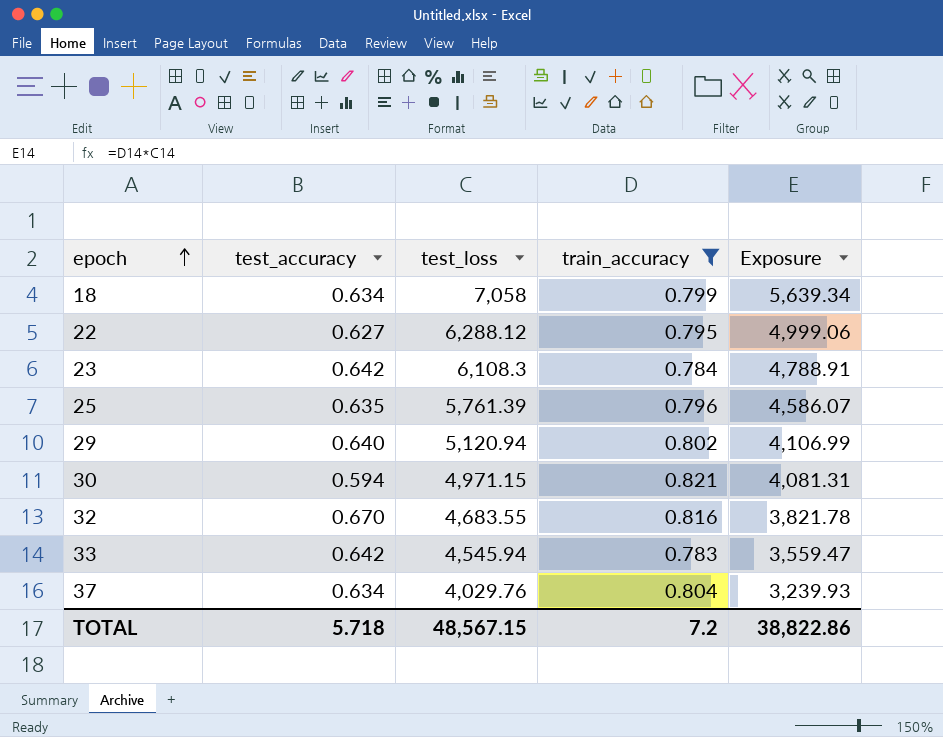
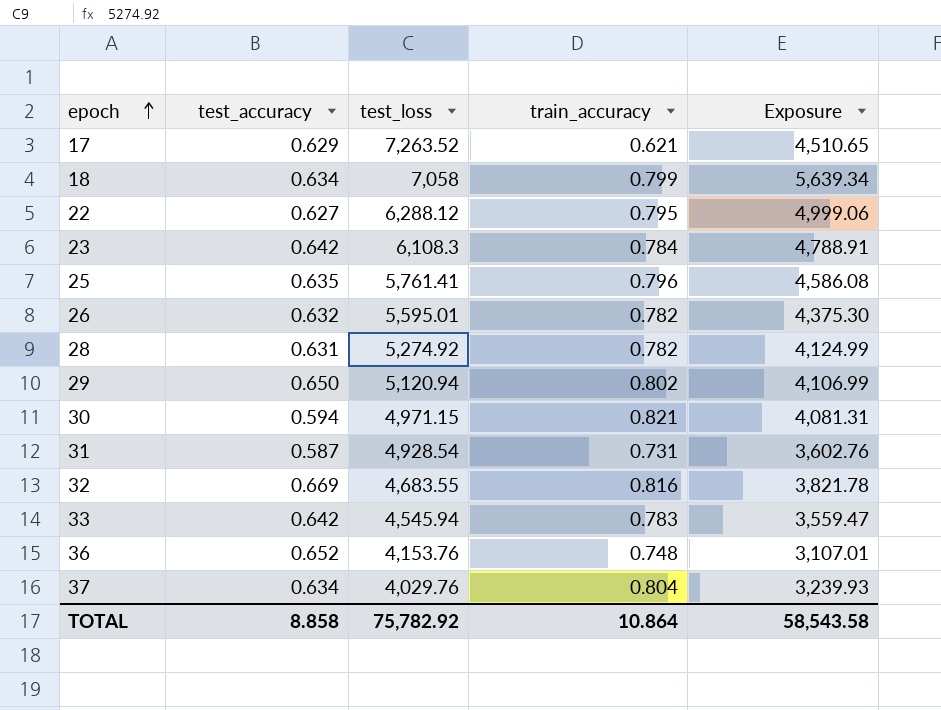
filter: train_accuracy >= 0.783 -> none
25 | test_loss: 5,761.39 -> 5,761.41
25 | Exposure: 4,586.07 -> 4,586.08
29 | test_accuracy: 0.640 -> 0.650
32 | test_accuracy: 0.670 -> 0.669
TOTAL | test_accuracy: 5.718 -> 8.858
TOTAL | test_loss: 48,567.15 -> 75,782.92
TOTAL | train_accuracy: 7.2 -> 10.864
TOTAL | Exposure: 38,822.86 -> 58,543.58

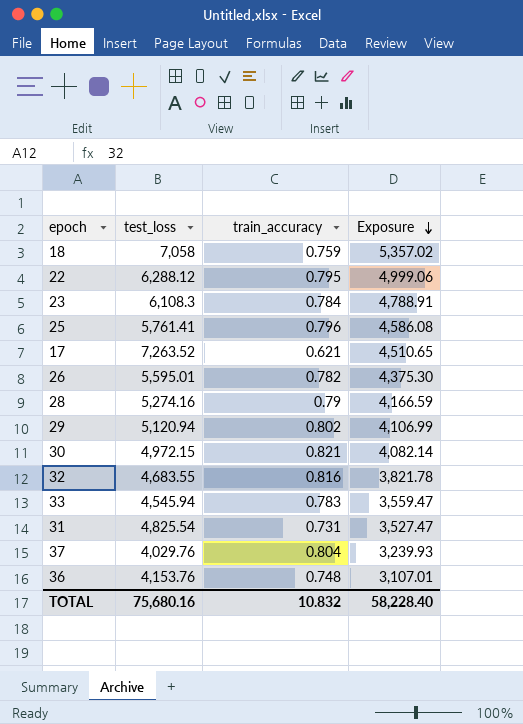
row order: epoch ascending -> Exposure descending
column test_accuracy | position: 2 -> none
18 | train_accuracy: 0.799 -> 0.759
18 | Exposure: 5,639.34 -> 5,357.02
28 | test_loss: 5,274.92 -> 5,274.16
28 | train_accuracy: 0.782 -> 0.79
28 | Exposure: 4,124.99 -> 4,166.59
30 | test_loss: 4,971.15 -> 4,972.15
30 | Exposure: 4,081.31 -> 4,082.14
31 | test_loss: 4,928.54 -> 4,825.54
31 | Exposure: 3,602.76 -> 3,527.47
TOTAL | test_loss: 75,782.92 -> 75,680.16
TOTAL | train_accuracy: 10.864 -> 10.832
TOTAL | Exposure: 58,543.58 -> 58,228.40

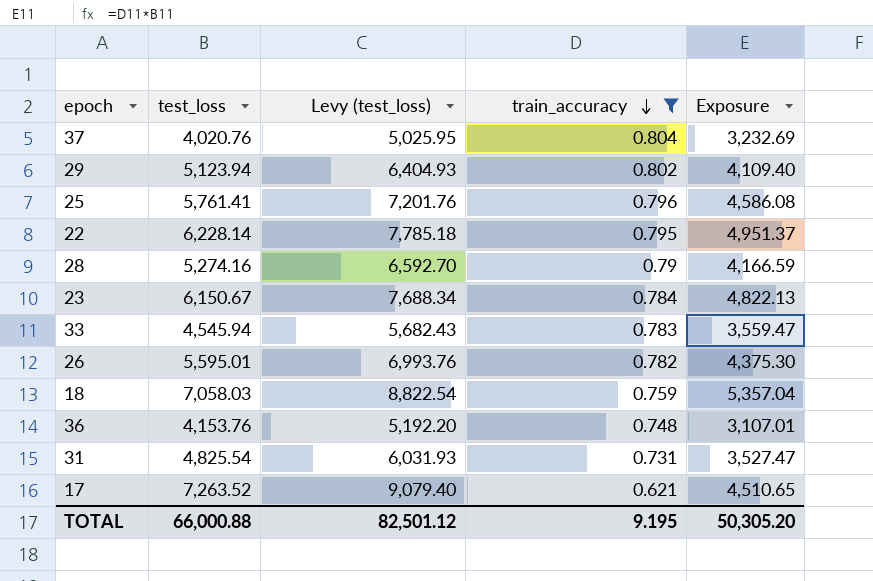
filter: none -> train_accuracy <= 0.804
row order: Exposure descending -> train_accuracy descending
column Levy (test_loss) | formula: none -> [test_loss] * 1.25
37 | test_loss: 4,029.76 -> 4,020.76
37 | Exposure: 3,239.93 -> 3,232.69
29 | test_loss: 5,120.94 -> 5,123.94
29 | Exposure: 4,106.99 -> 4,109.40
22 | test_loss: 6,288.12 -> 6,228.14
22 | Exposure: 4,999.06 -> 4,951.37
23 | test_loss: 6,108.3 -> 6,150.67
23 | Exposure: 4,788.91 -> 4,822.13
18 | test_loss: 7,058 -> 7,058.03
18 | Exposure: 5,357.02 -> 5,357.04
TOTAL | test_loss: 75,680.16 -> 66,000.88
TOTAL | train_accuracy: 10.832 -> 9.195
TOTAL | Exposure: 58,228.40 -> 50,305.20

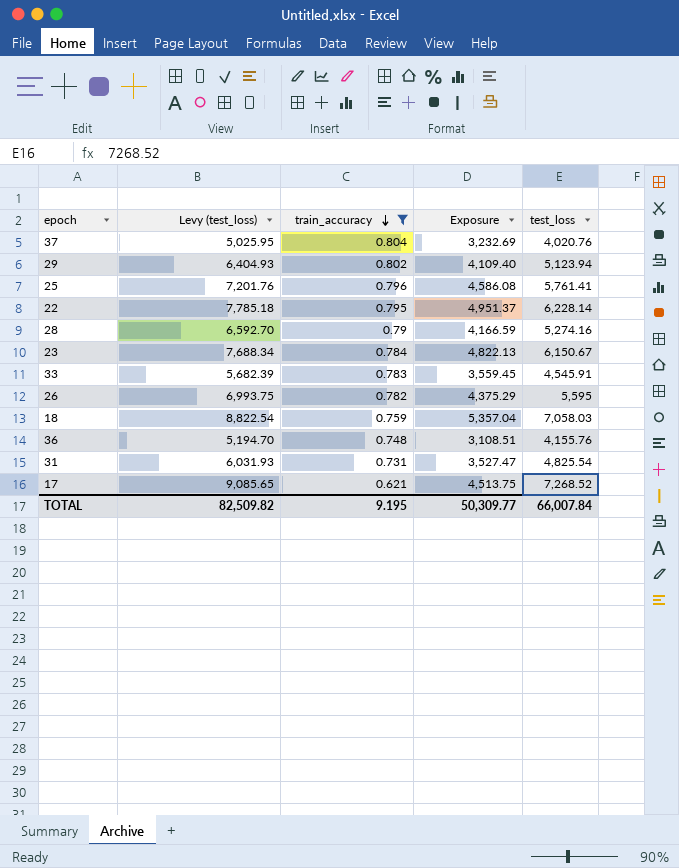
column test_loss | position: 2 -> 5
33 | Levy (test_loss): 5,682.43 -> 5,682.39
33 | Exposure: 3,559.47 -> 3,559.45
33 | test_loss: 4,545.94 -> 4,545.91
26 | Levy (test_loss): 6,993.76 -> 6,993.75
26 | Exposure: 4,375.30 -> 4,375.29
26 | test_loss: 5,595.01 -> 5,595
36 | Levy (test_loss): 5,192.20 -> 5,194.70
36 | Exposure: 3,107.01 -> 3,108.51
36 | test_loss: 4,153.76 -> 4,155.76
17 | Levy (test_loss): 9,079.40 -> 9,085.65
17 | Exposure: 4,510.65 -> 4,513.75
17 | test_loss: 7,263.52 -> 7,268.52
TOTAL | Levy (test_loss): 82,501.12 -> 82,509.82
TOTAL | Exposure: 50,305.20 -> 50,309.77
TOTAL | test_loss: 66,000.88 -> 66,007.84

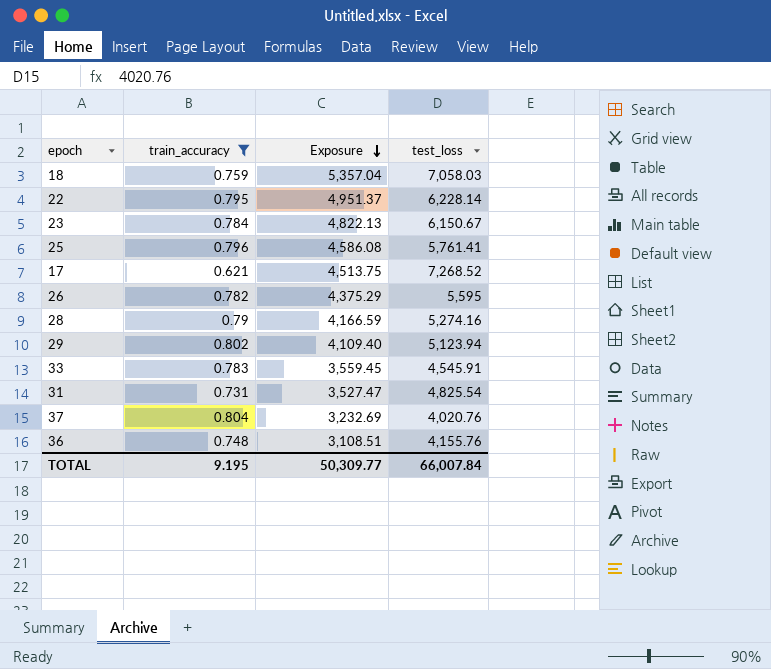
row order: train_accuracy descending -> Exposure descending
column Levy (test_loss) | formula: [test_loss] * 1.25 -> none

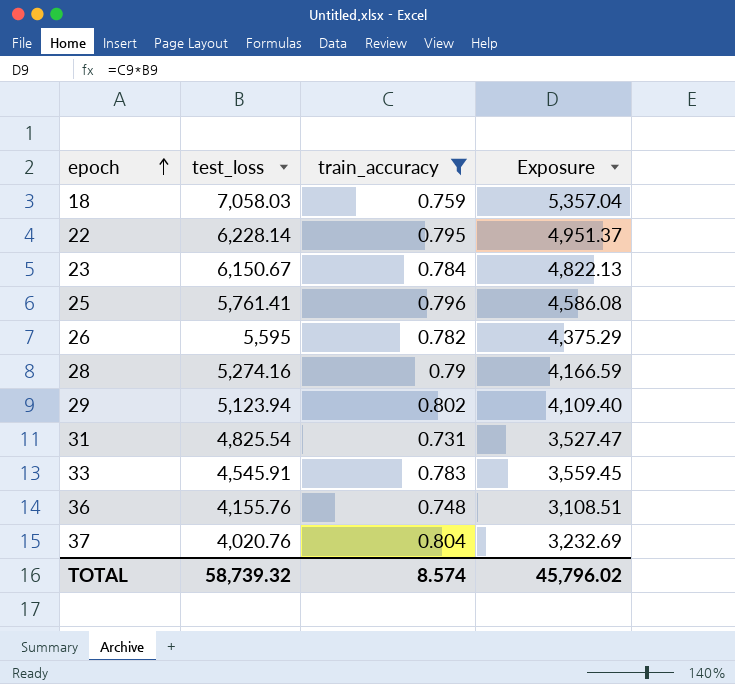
row order: Exposure descending -> epoch ascending
column test_loss | position: 4 -> 2
row 17: 0.621 | 4,513.75 | 7,268.52 -> none
TOTAL | test_loss: 66,007.84 -> 58,739.32
TOTAL | train_accuracy: 9.195 -> 8.574
TOTAL | Exposure: 50,309.77 -> 45,796.02

